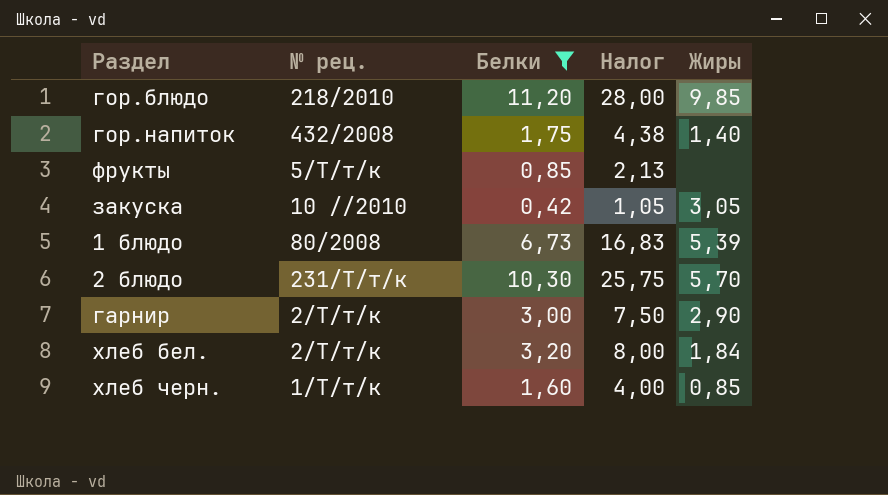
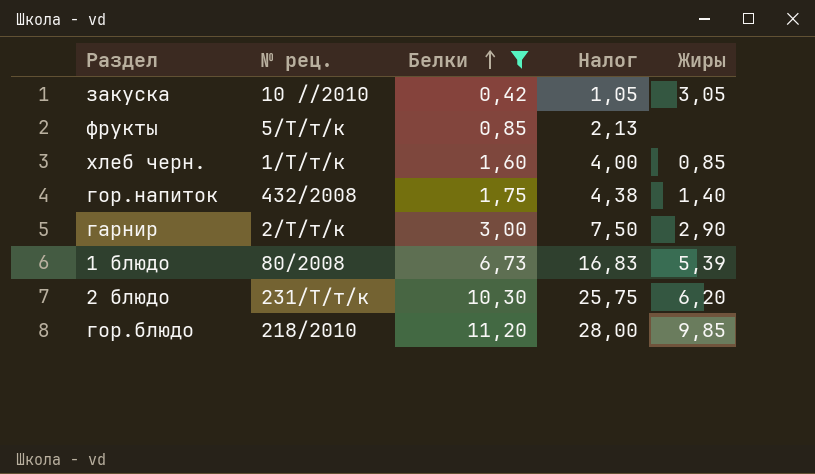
row order: none -> Белки ascending
row хлеб бел.: 2/Т/т/к | 3,20 | 8,00 | 1,84 -> none
2 блюдо | Жиры: 5,70 -> 6,20

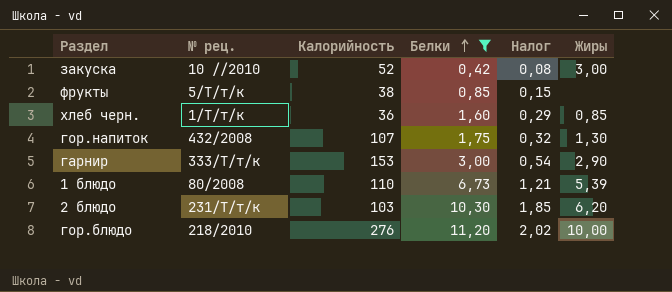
column Калорийность | position: none -> 3
column Налог | formula: [Белки] * 2,5 -> [Белки] * 0,18
закуска | Жиры: 3,05 -> 3,00
гор.напиток | Жиры: 1,40 -> 1,30
гарнир | № рец.: 2/Т/т/к -> 333/Т/т/к
гор.блюдо | Жиры: 9,85 -> 10,00

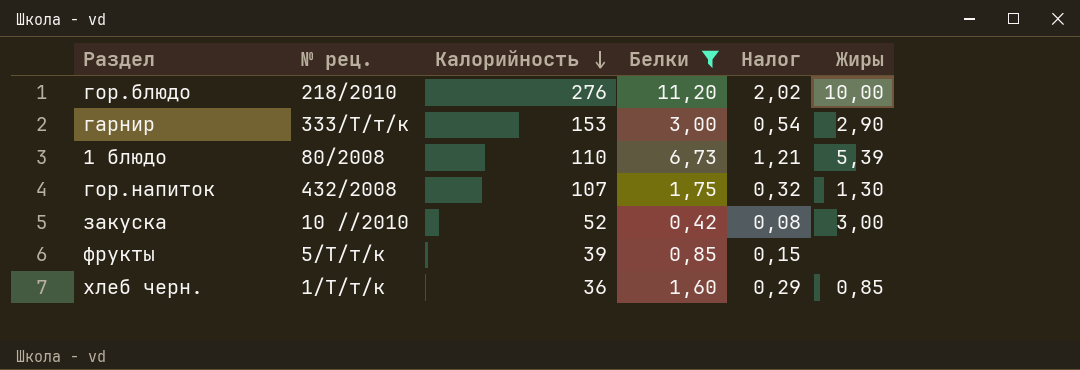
row order: Белки ascending -> Калорийность descending
row 2 блюдо: 231/Т/т/к | 103 | 10,30 | 1,85 | 6,20 -> none
фрукты | Калорийность: 38 -> 39

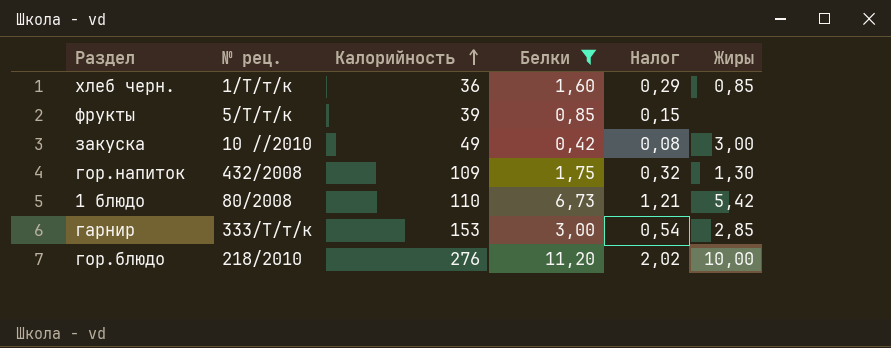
row order: Калорийность descending -> Калорийность ascending
закуска | Калорийность: 52 -> 49
гор.напиток | Калорийность: 107 -> 109
1 блюдо | Жиры: 5,39 -> 5,42
гарнир | Жиры: 2,90 -> 2,85

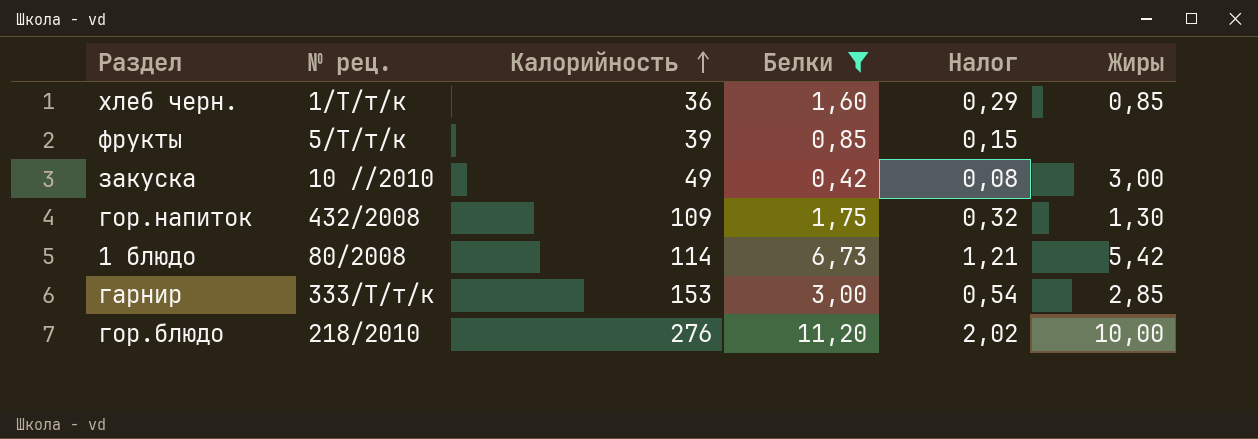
1 блюдо | Калорийность: 110 -> 114

